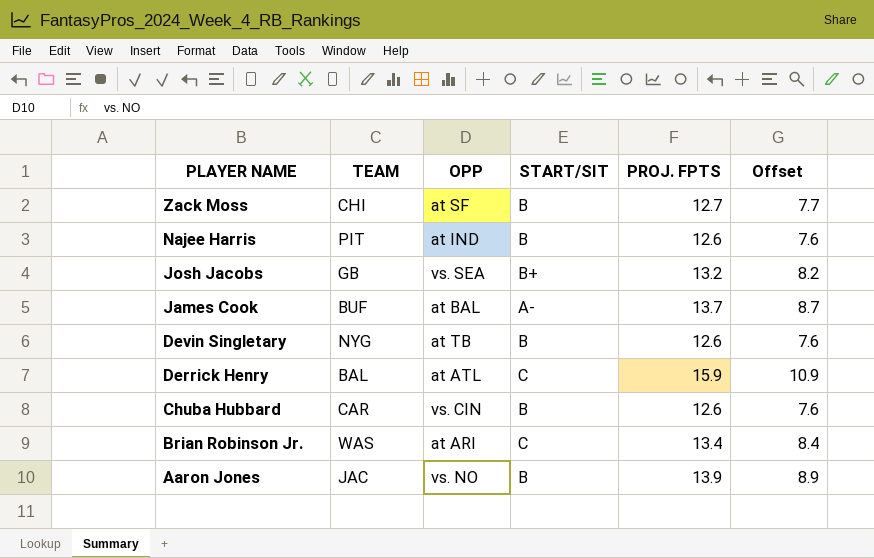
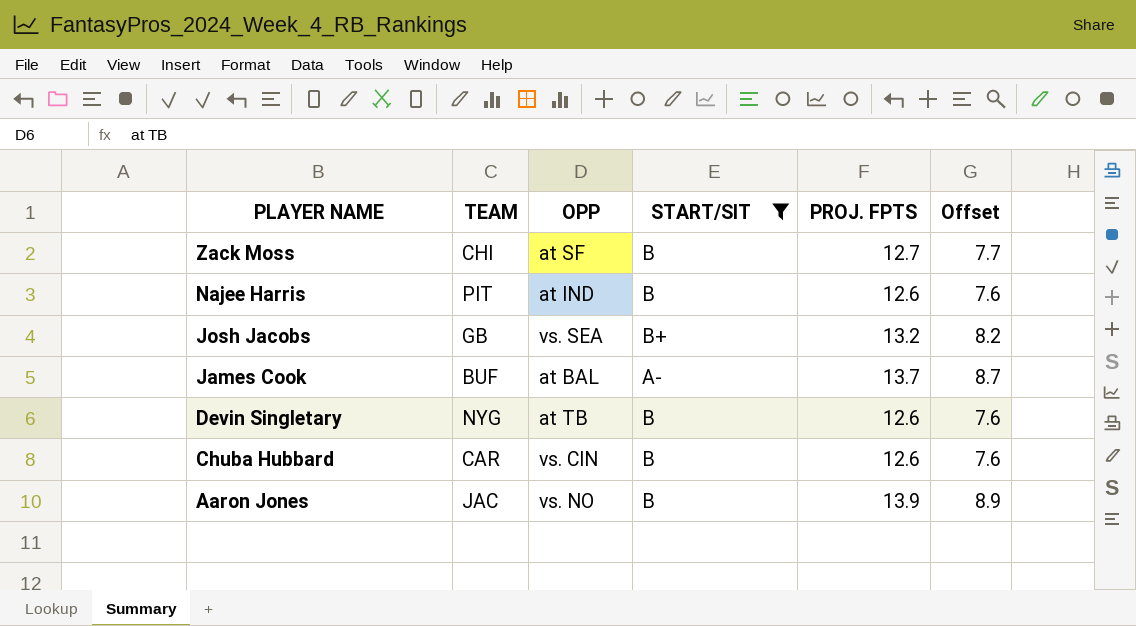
filter: none -> START/SIT != C

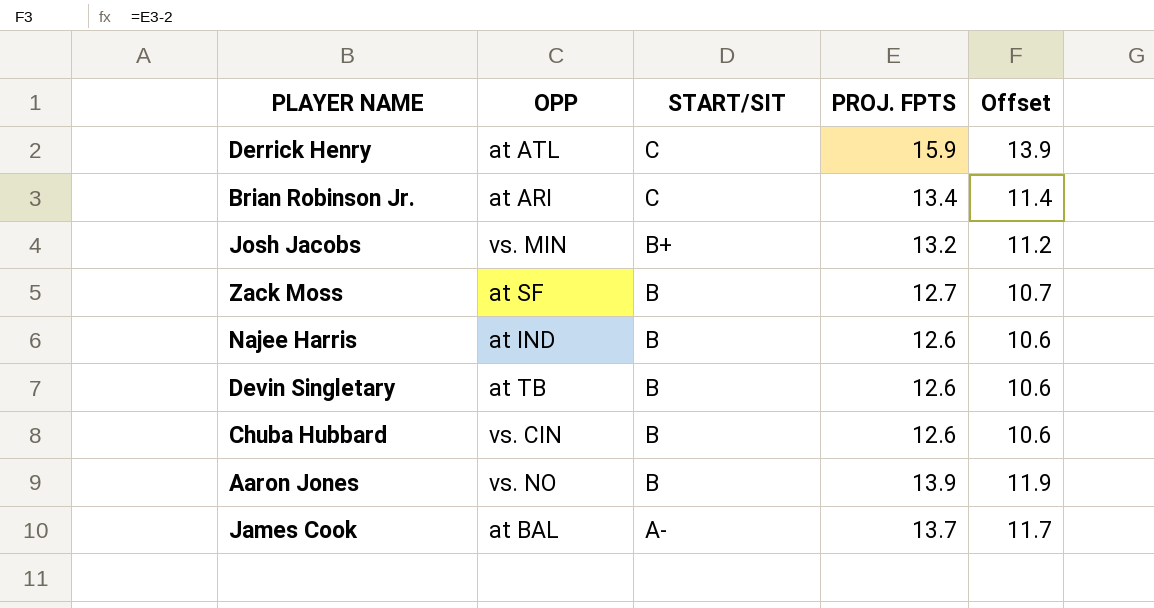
filter: START/SIT != C -> none
row order: PLAYER NAME descending -> START/SIT descending
column TEAM | position: 2 -> none
column Offset | formula: [PROJ. FPTS] - 5 -> [PROJ. FPTS] - 2
Josh Jacobs | OPP: vs. SEA -> vs. MIN

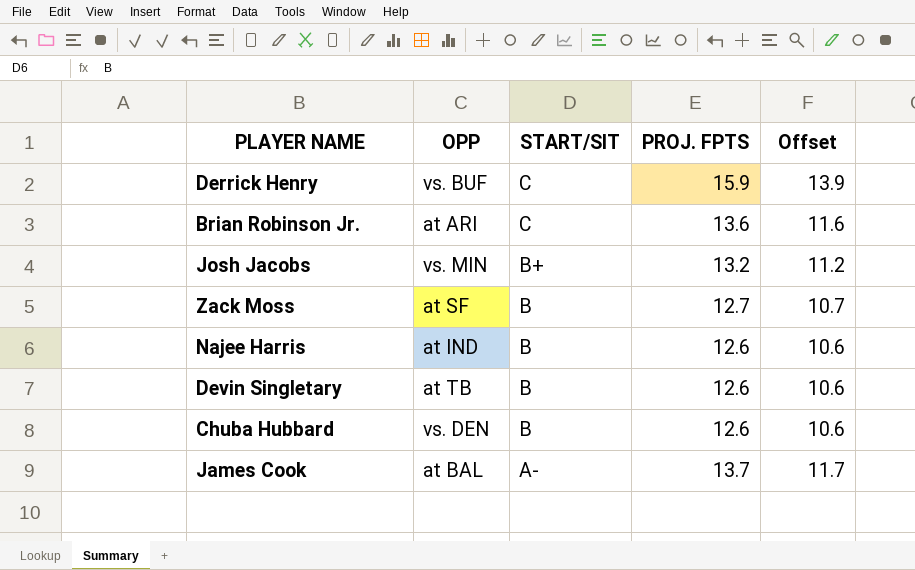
row Aaron Jones: vs. NO | B | 13.9 | 11.9 -> none
Derrick Henry | OPP: at ATL -> vs. BUF
Brian Robinson Jr. | PROJ. FPTS: 13.4 -> 13.6
Brian Robinson Jr. | Offset: 11.4 -> 11.6
Chuba Hubbard | OPP: vs. CIN -> vs. DEN

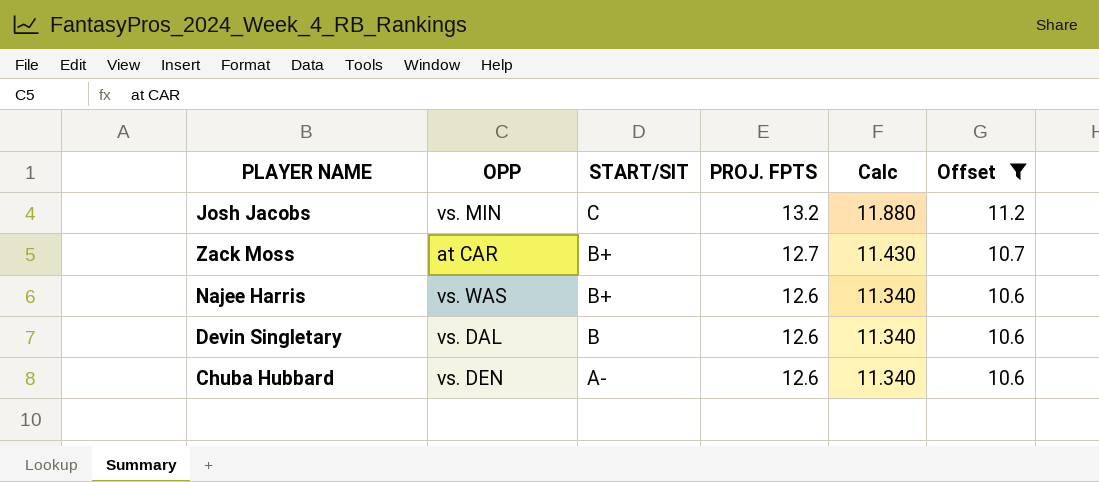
filter: none -> Offset <= 11.2
column Calc | formula: none -> [PROJ. FPTS] * 0.9
Josh Jacobs | START/SIT: B+ -> C
Zack Moss | OPP: at SF -> at CAR
Zack Moss | START/SIT: B -> B+
Najee Harris | OPP: at IND -> vs. WAS
Najee Harris | START/SIT: B -> B+
Devin Singletary | OPP: at TB -> vs. DAL
Chuba Hubbard | START/SIT: B -> A-

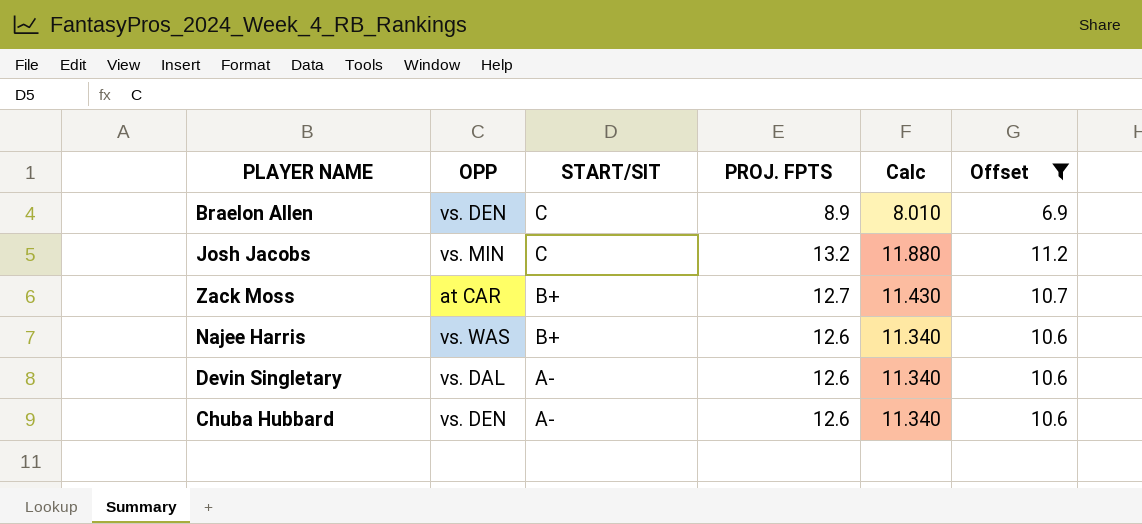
row Braelon Allen: none -> vs. DEN | C | 8.9 | 8.010 | 6.9
Devin Singletary | START/SIT: B -> A-

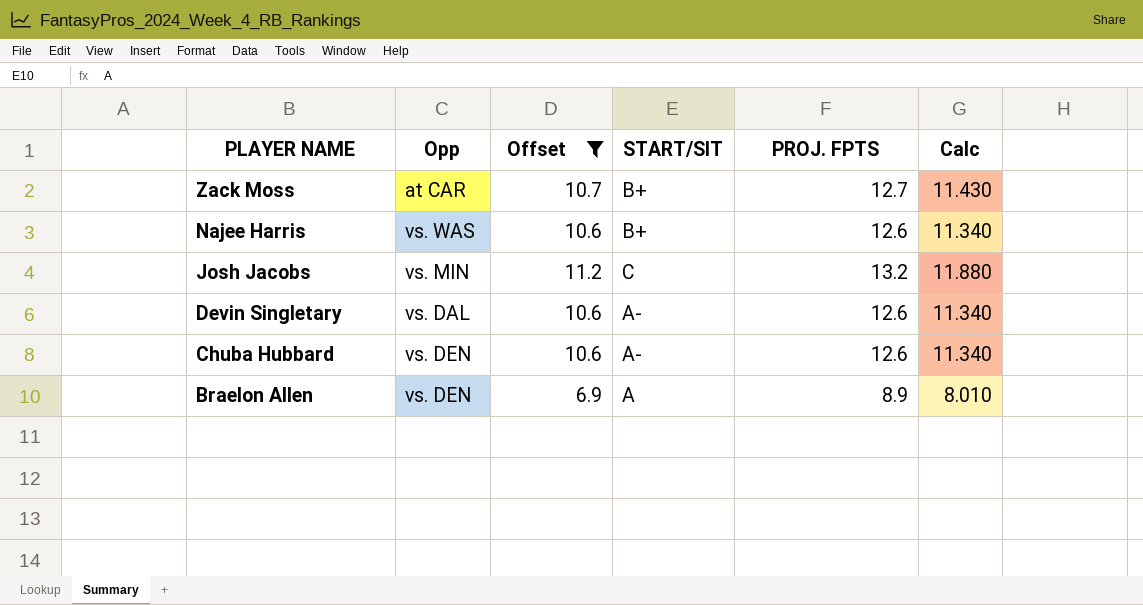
row order: START/SIT descending -> PLAYER NAME descending
column name: OPP -> Opp
column Offset | position: 6 -> 3
Braelon Allen | START/SIT: C -> A

